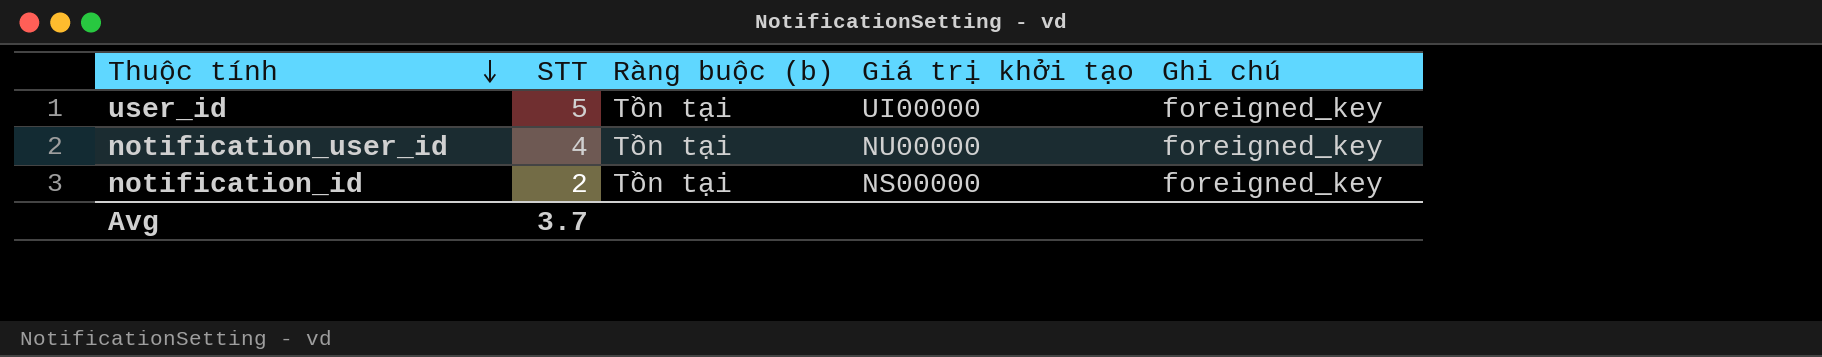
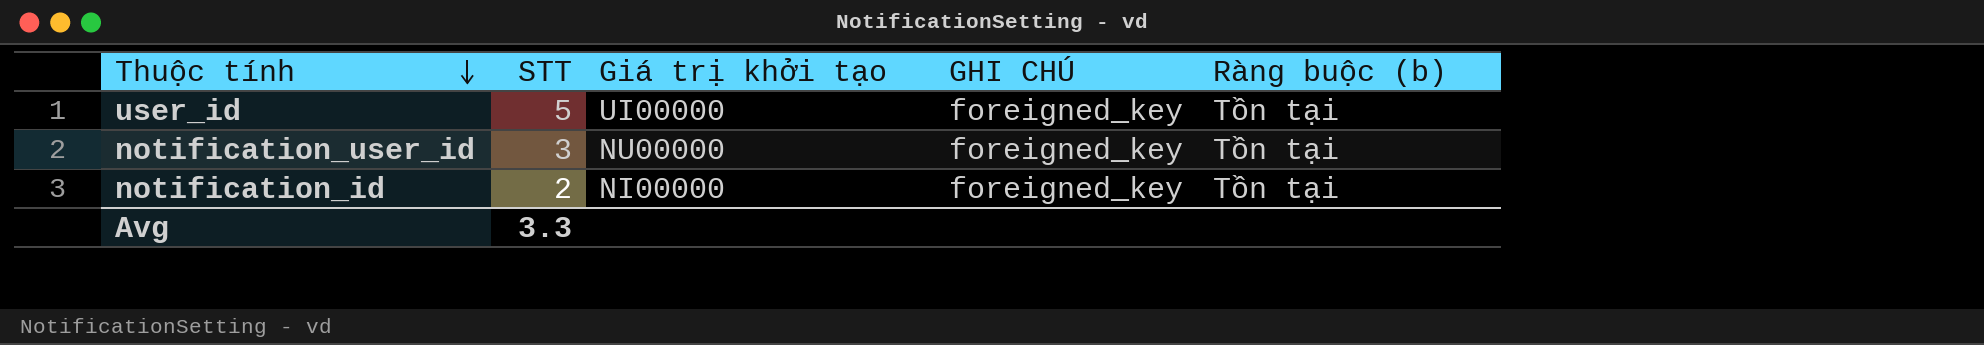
column name: Ghi chú -> GHI CHÚ
column Ràng buộc (b) | position: 3 -> 5
notification_user_id | STT: 4 -> 3
notification_id | Giá trị khởi tạo: NS00000 -> NI00000
Avg | STT: 3.7 -> 3.3

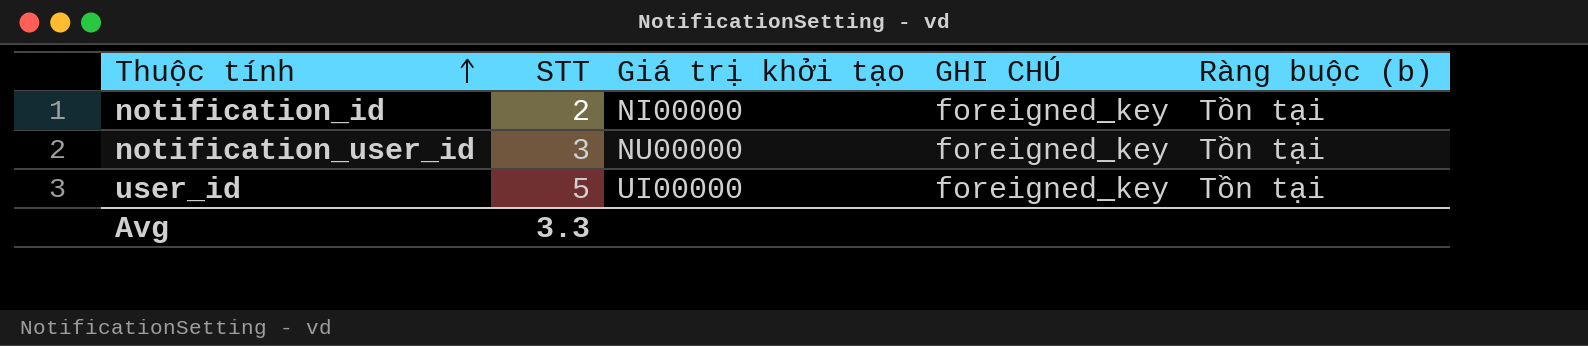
row order: Thuộc tính descending -> Thuộc tính ascending

